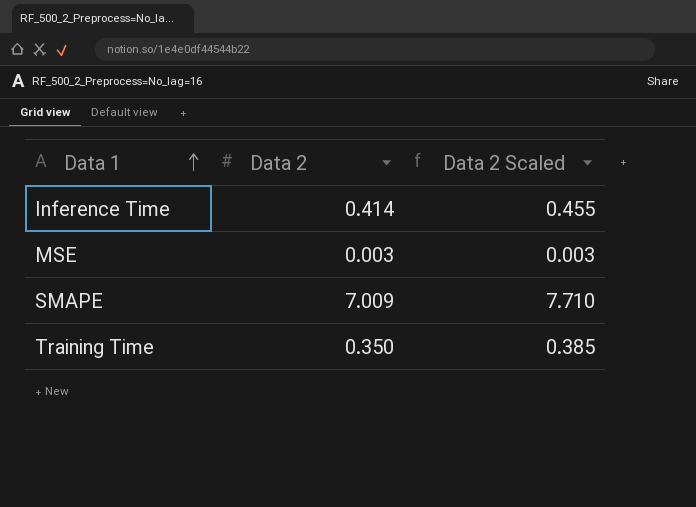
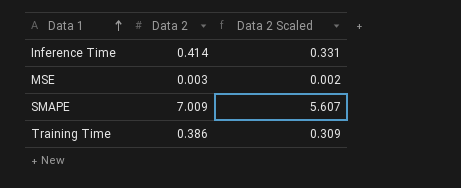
column Data 2 Scaled | formula: [Data 2] * 1.1 -> [Data 2] * 0.8
Training Time | Data 2: 0.350 -> 0.386

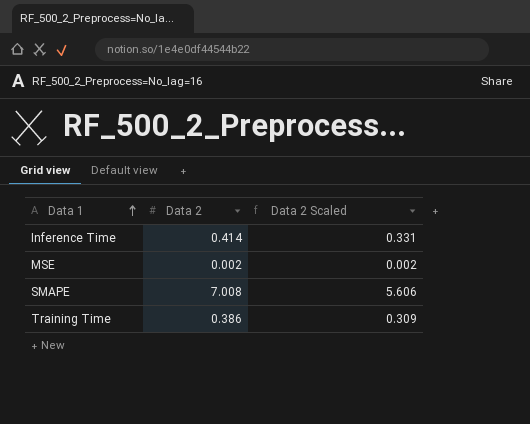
MSE | Data 2: 0.003 -> 0.002
SMAPE | Data 2: 7.009 -> 7.008
SMAPE | Data 2 Scaled: 5.607 -> 5.606

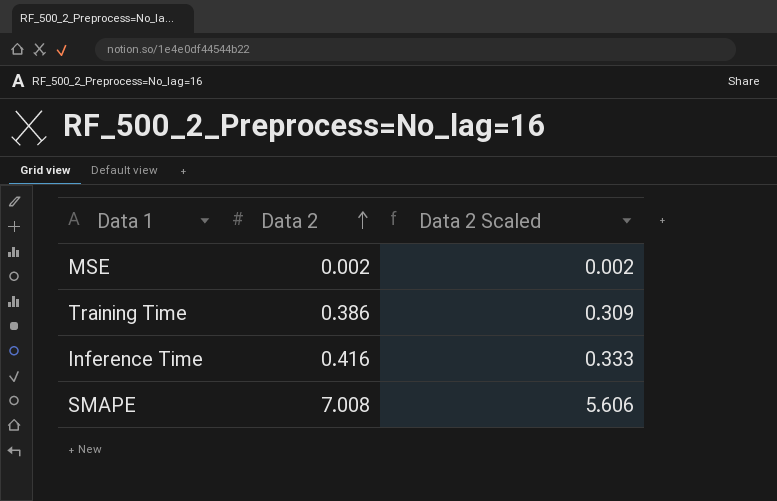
row order: Data 1 ascending -> Data 2 ascending
Inference Time | Data 2: 0.414 -> 0.416
Inference Time | Data 2 Scaled: 0.331 -> 0.333

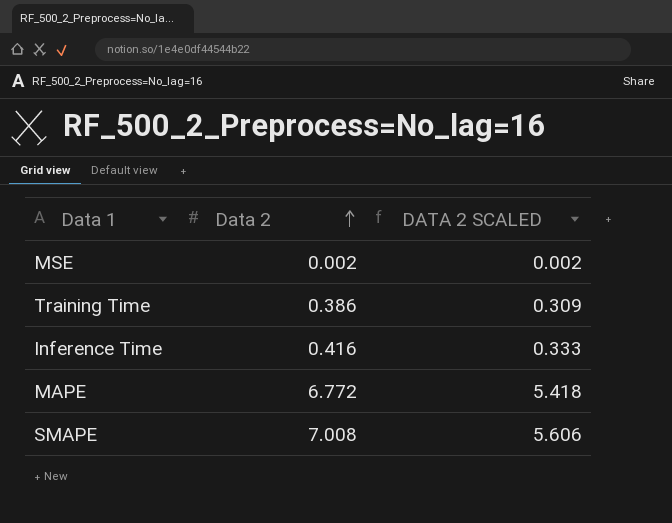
column name: Data 2 Scaled -> DATA 2 SCALED
row MAPE: none -> 6.772 | 5.418

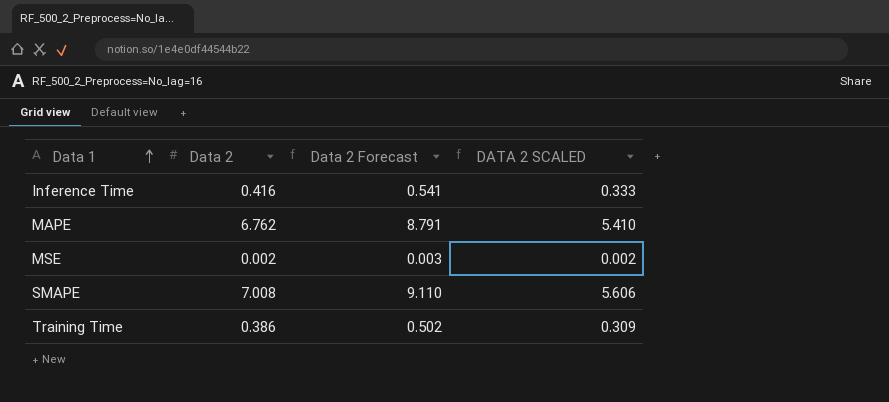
row order: Data 2 ascending -> Data 1 ascending
column Data 2 Forecast | formula: none -> [Data 2] * 1.3
MAPE | Data 2: 6.772 -> 6.762
MAPE | DATA 2 SCALED: 5.418 -> 5.410

